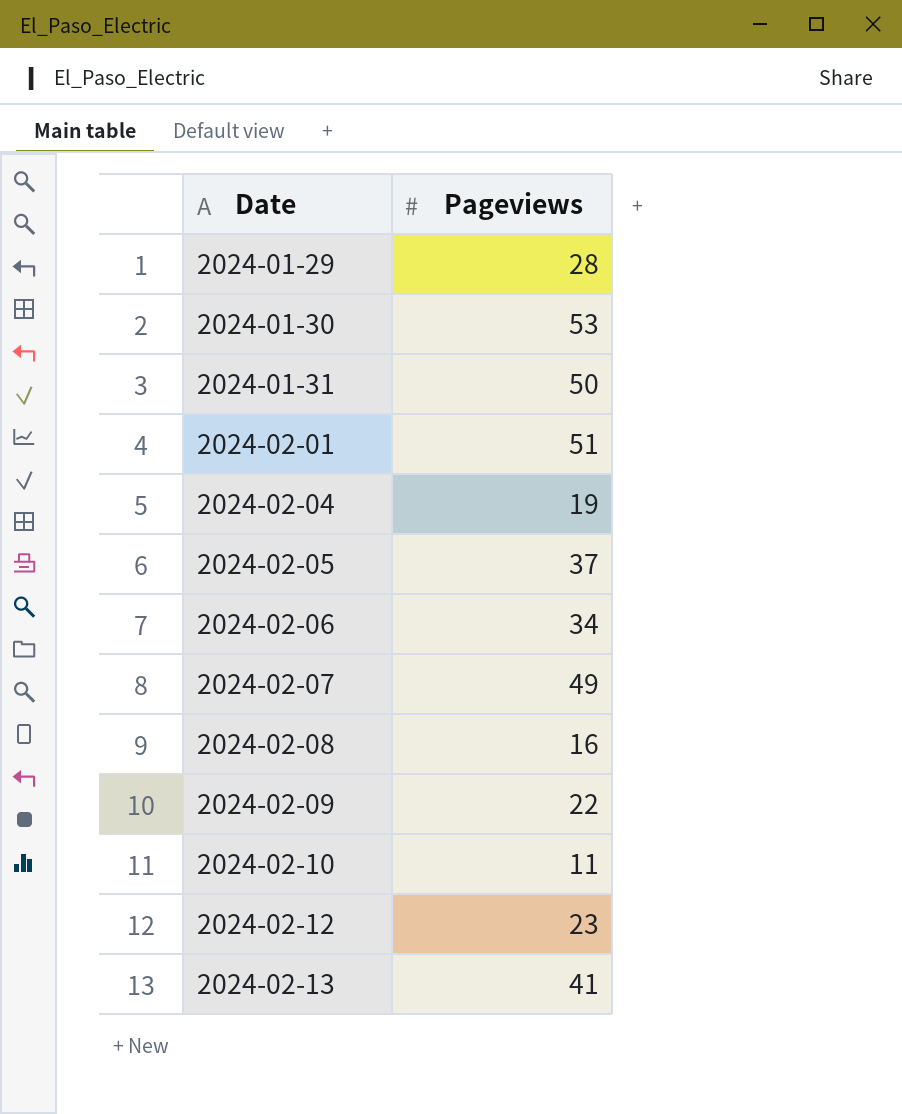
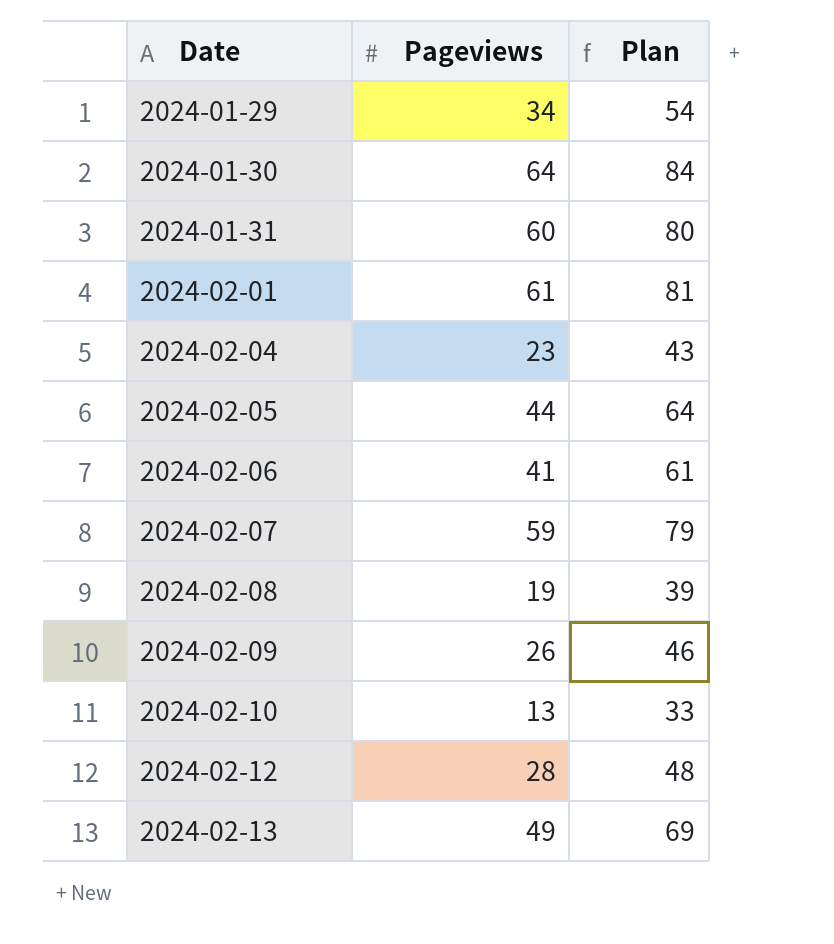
column Plan | formula: none -> [Pageviews] + 20
2024-01-29 | Pageviews: 28 -> 34
2024-01-30 | Pageviews: 53 -> 64
2024-01-31 | Pageviews: 50 -> 60
2024-02-01 | Pageviews: 51 -> 61
2024-02-04 | Pageviews: 19 -> 23
2024-02-05 | Pageviews: 37 -> 44
2024-02-06 | Pageviews: 34 -> 41
2024-02-07 | Pageviews: 49 -> 59
2024-02-08 | Pageviews: 16 -> 19
2024-02-09 | Pageviews: 22 -> 26
2024-02-10 | Pageviews: 11 -> 13
2024-02-12 | Pageviews: 23 -> 28
2024-02-13 | Pageviews: 41 -> 49

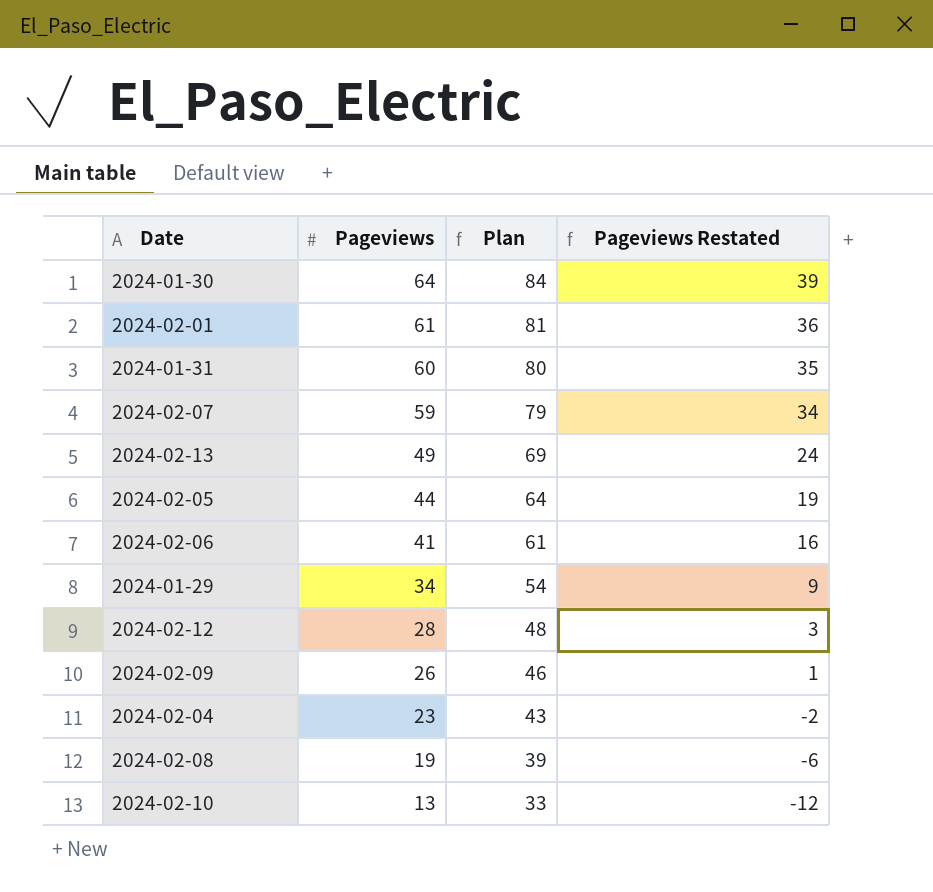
row order: Date ascending -> Pageviews descending
column Pageviews Restated | formula: none -> [Pageviews] - 25

